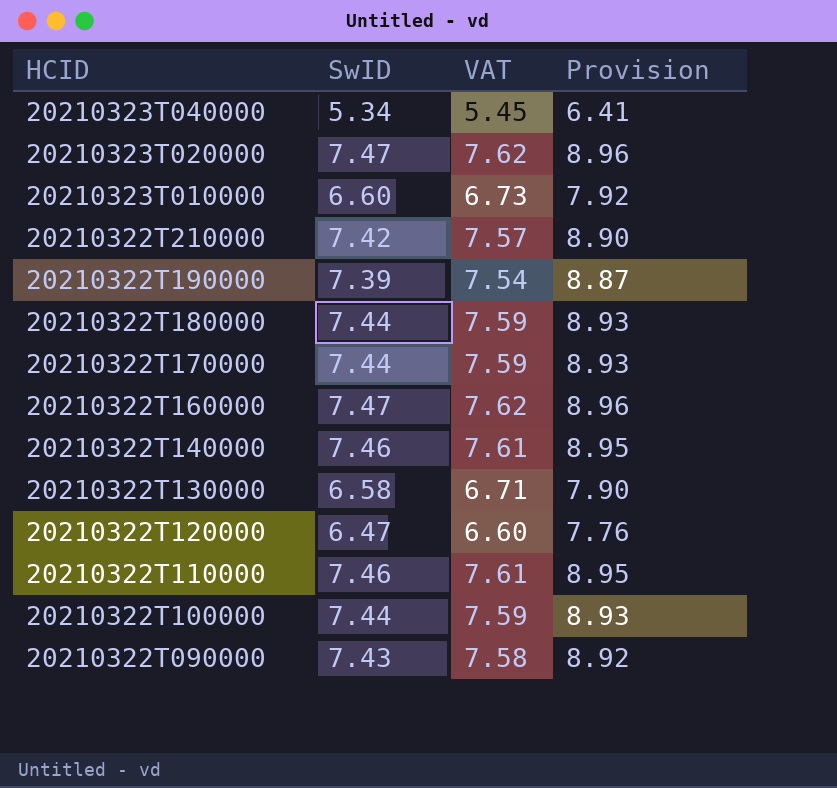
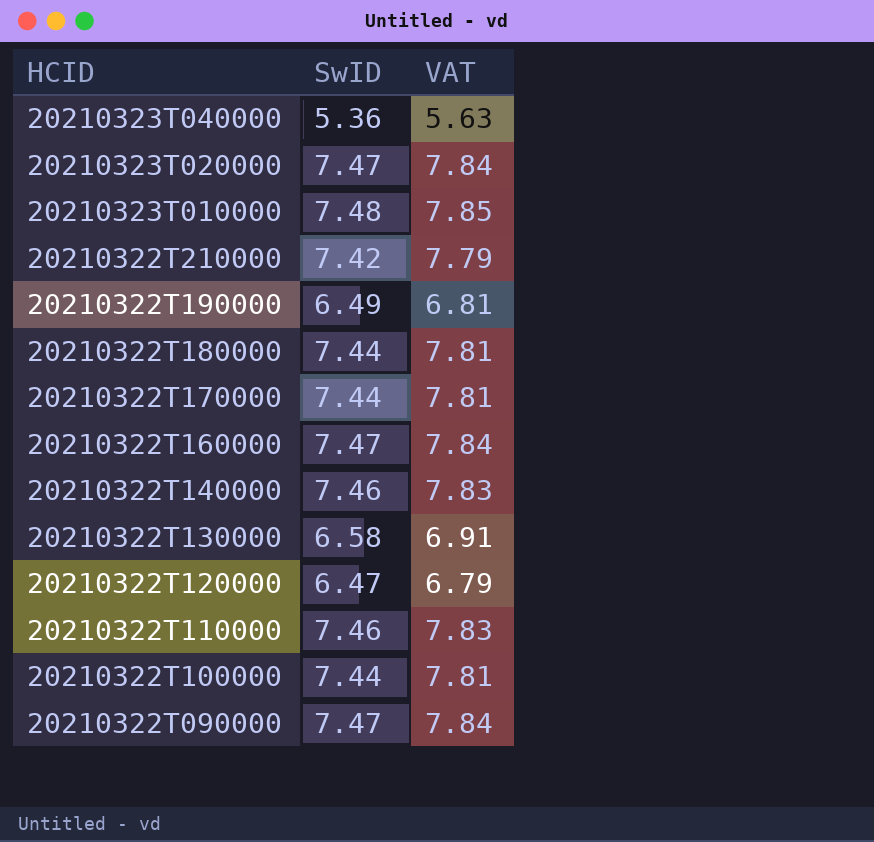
column Provision | formula: [SwID] * 1.2 -> none
column VAT | formula: [SwID] * 1.02 -> [SwID] * 1.05
20210323T040000 | SwID: 5.34 -> 5.36
20210323T010000 | SwID: 6.60 -> 7.48
20210322T190000 | SwID: 7.39 -> 6.49
20210322T090000 | SwID: 7.43 -> 7.47

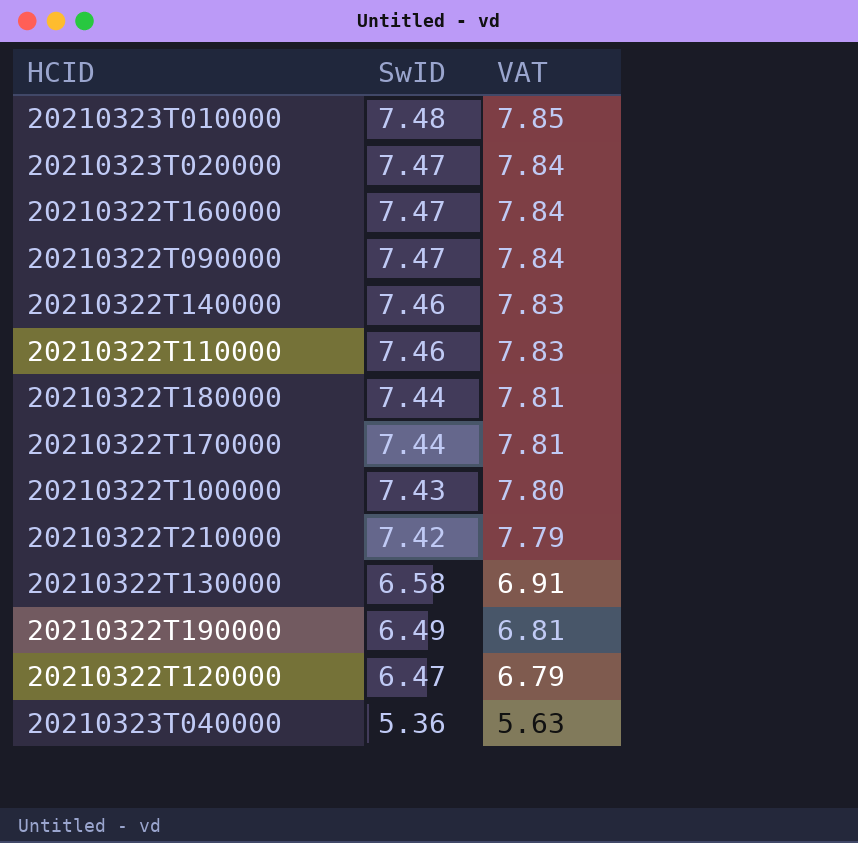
row order: HCID descending -> SwID descending
20210322T100000 | SwID: 7.44 -> 7.43
20210322T100000 | VAT: 7.81 -> 7.80

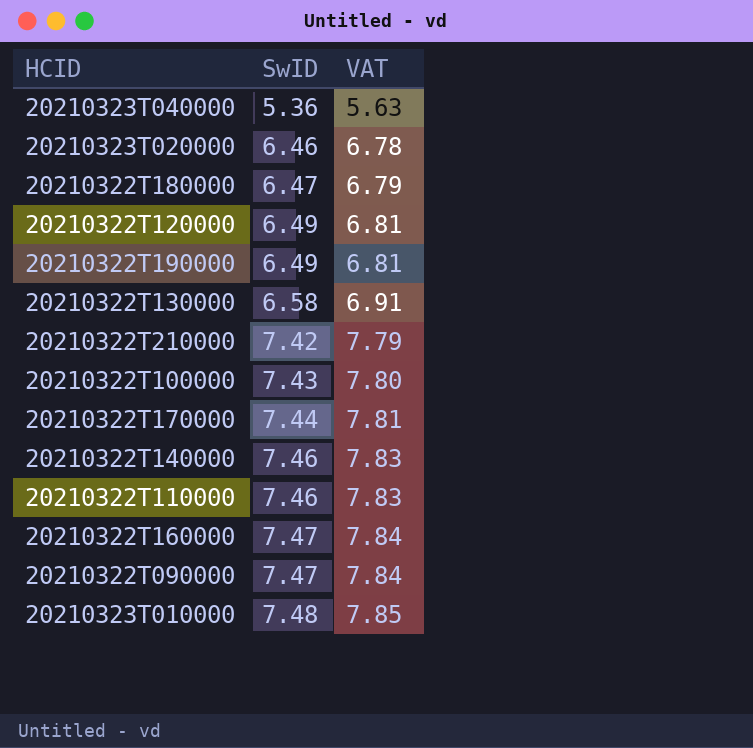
row order: SwID descending -> SwID ascending
20210323T020000 | SwID: 7.47 -> 6.46
20210323T020000 | VAT: 7.84 -> 6.78
20210322T180000 | SwID: 7.44 -> 6.47
20210322T180000 | VAT: 7.81 -> 6.79
20210322T120000 | SwID: 6.47 -> 6.49
20210322T120000 | VAT: 6.79 -> 6.81

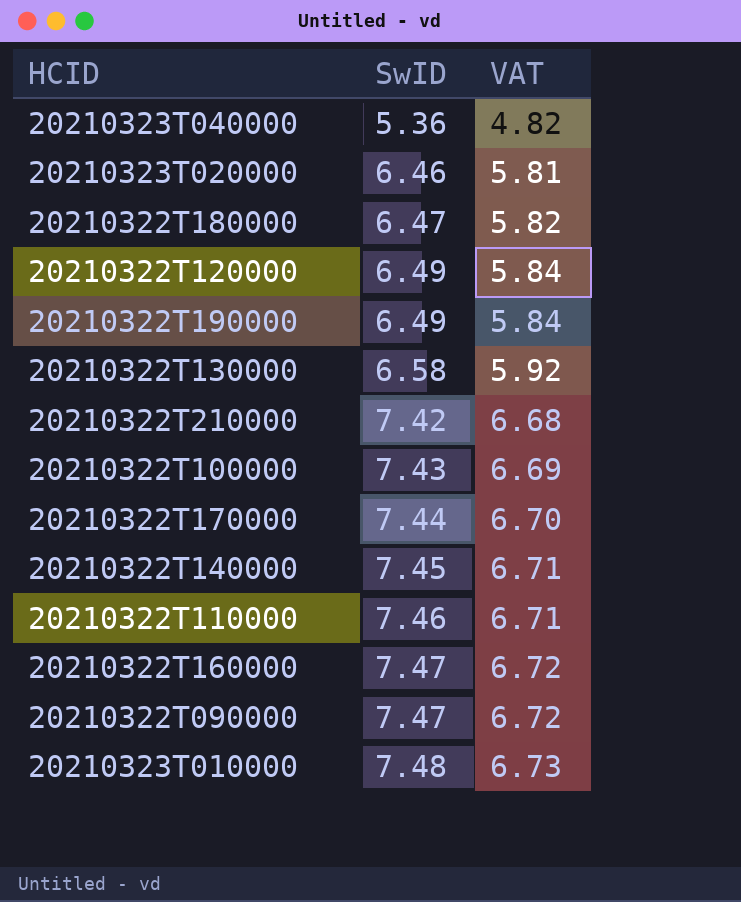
column VAT | formula: [SwID] * 1.05 -> [SwID] * 0.9
20210322T140000 | SwID: 7.46 -> 7.45

